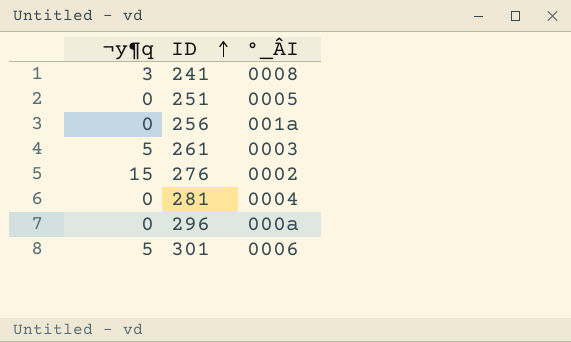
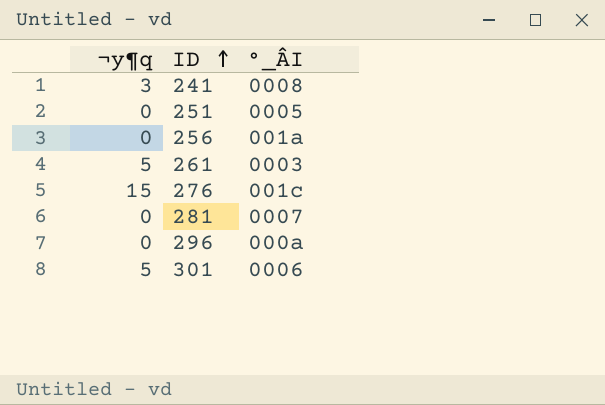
276 | °_ÂI: 0002 -> 001c
281 | °_ÂI: 0004 -> 0007

